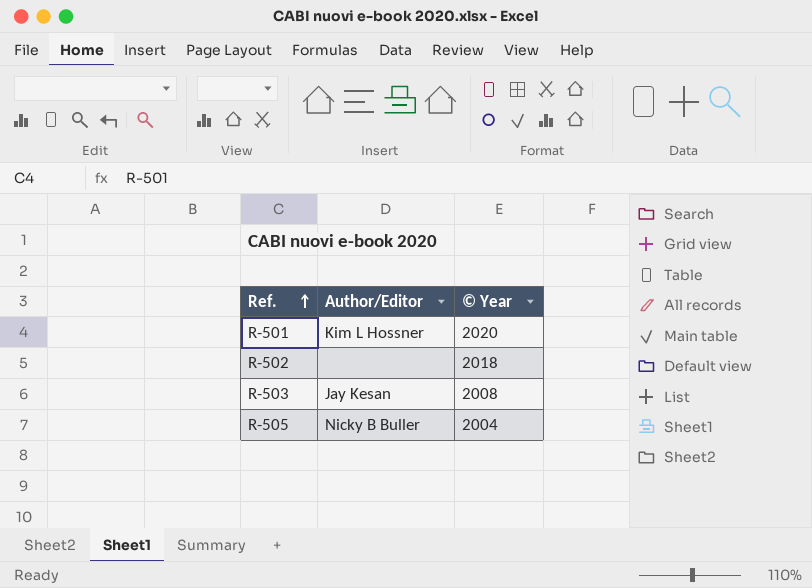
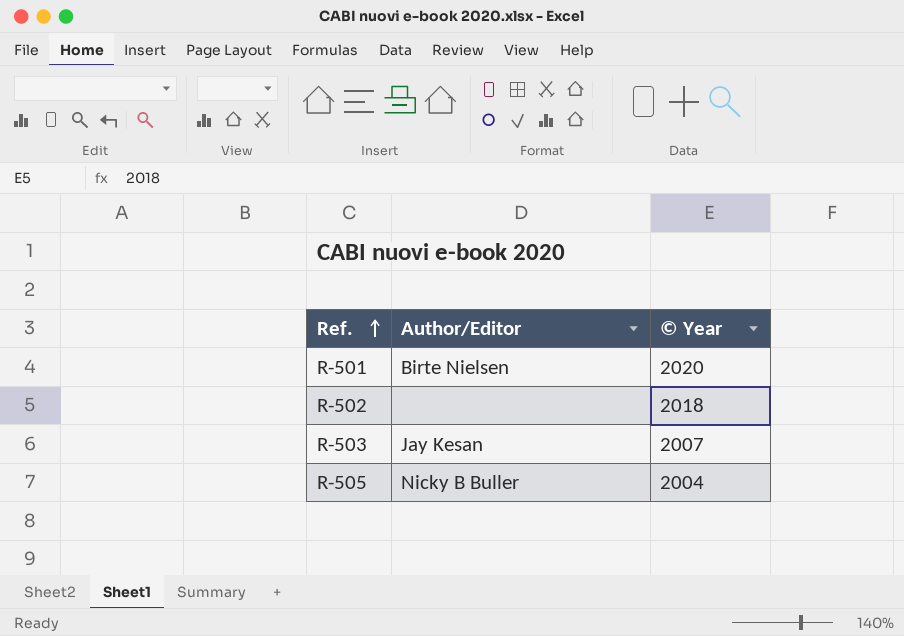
R-501 | Author/Editor: Kim L Hossner -> Birte Nielsen
R-503 | © Year: 2008 -> 2007

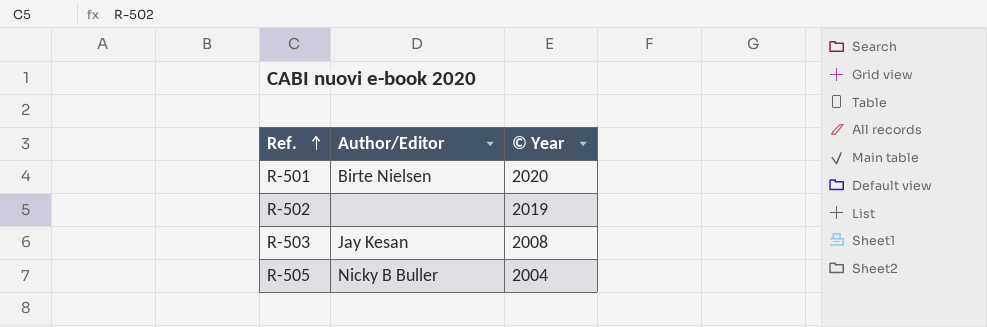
R-502 | © Year: 2018 -> 2019
R-503 | © Year: 2007 -> 2008

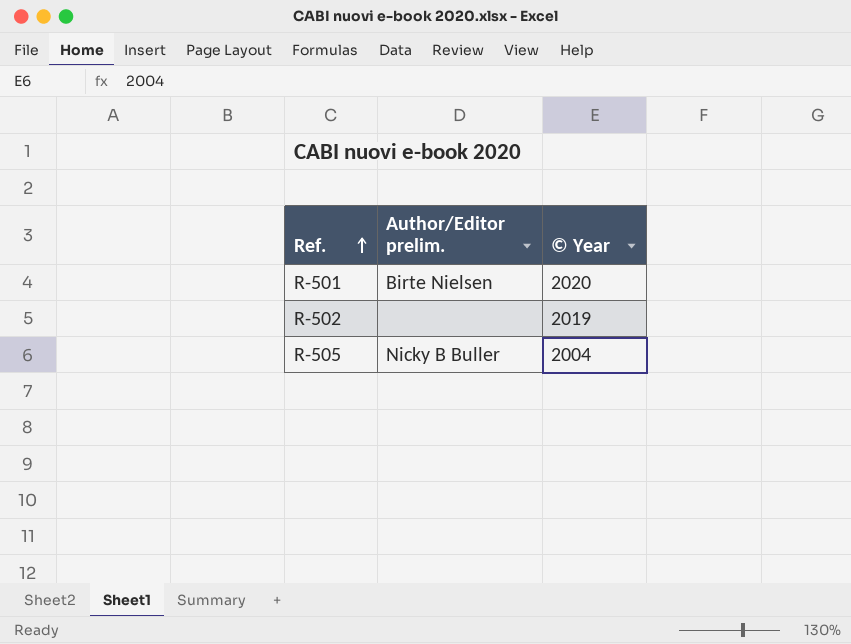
column name: Author/Editor -> Author/Editor prelim.
row R-503: Jay Kesan | 2008 -> none

